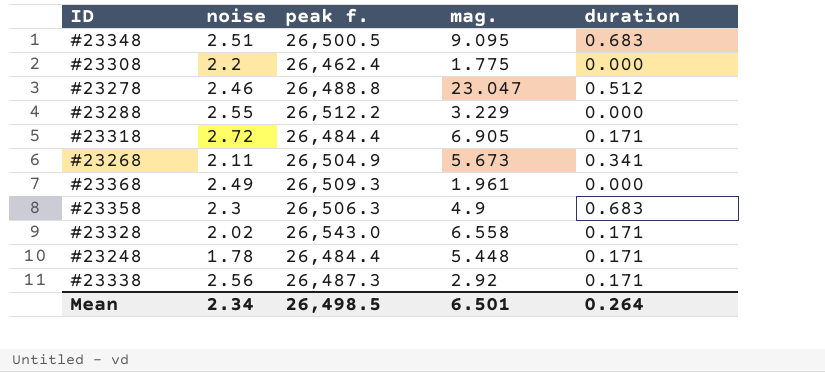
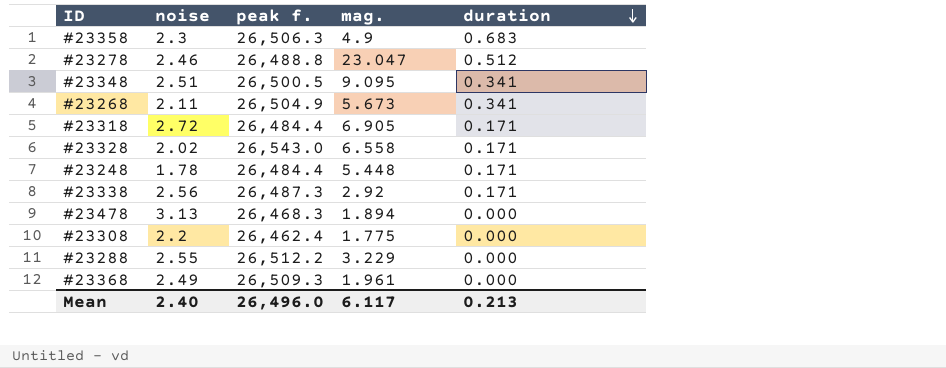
row order: none -> duration descending
#23348 | duration: 0.683 -> 0.341
row #23478: none -> 3.13 | 26,468.3 | 1.894 | 0.000
Mean | noise: 2.34 -> 2.40
Mean | peak f.: 26,498.5 -> 26,496.0
Mean | mag.: 6.501 -> 6.117
Mean | duration: 0.264 -> 0.213

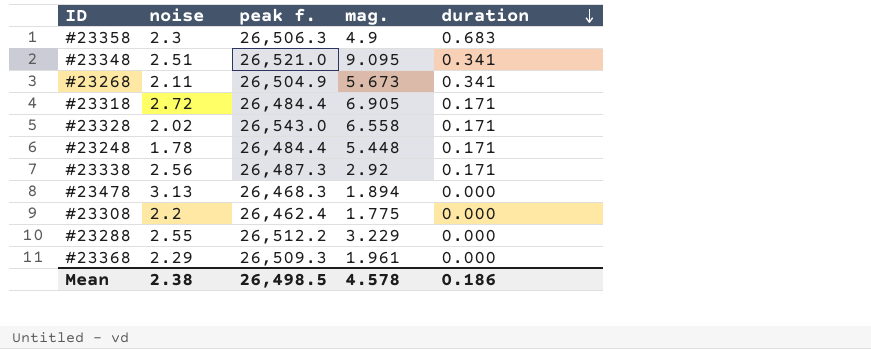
row #23278: 2.46 | 26,488.8 | 23.047 | 0.512 -> none
#23348 | peak f.: 26,500.5 -> 26,521.0
#23368 | noise: 2.49 -> 2.29
Mean | noise: 2.40 -> 2.38
Mean | peak f.: 26,496.0 -> 26,498.5
Mean | mag.: 6.117 -> 4.578
Mean | duration: 0.213 -> 0.186

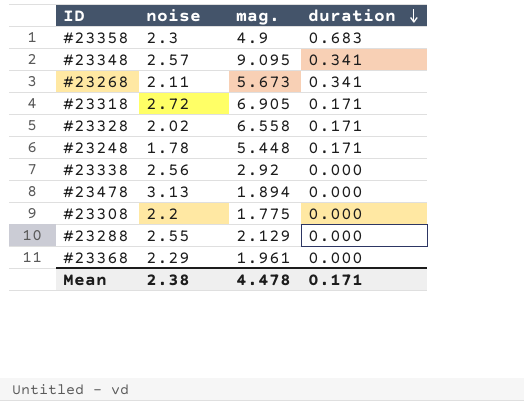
column peak f. | position: 3 -> none
#23348 | noise: 2.51 -> 2.57
#23338 | duration: 0.171 -> 0.000
#23288 | mag.: 3.229 -> 2.129
Mean | mag.: 4.578 -> 4.478
Mean | duration: 0.186 -> 0.171

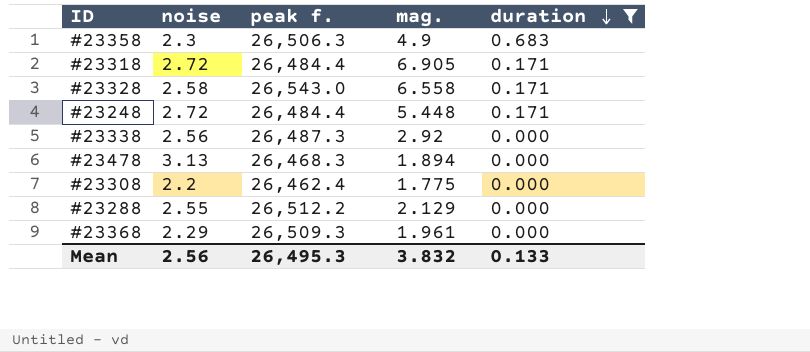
filter: none -> duration != 0.341
column peak f. | position: none -> 3
#23328 | noise: 2.02 -> 2.58
#23248 | noise: 1.78 -> 2.72
Mean | noise: 2.38 -> 2.56
Mean | mag.: 4.478 -> 3.832
Mean | duration: 0.171 -> 0.133

